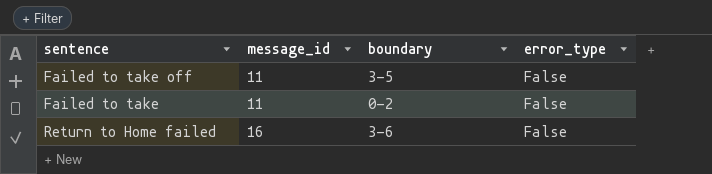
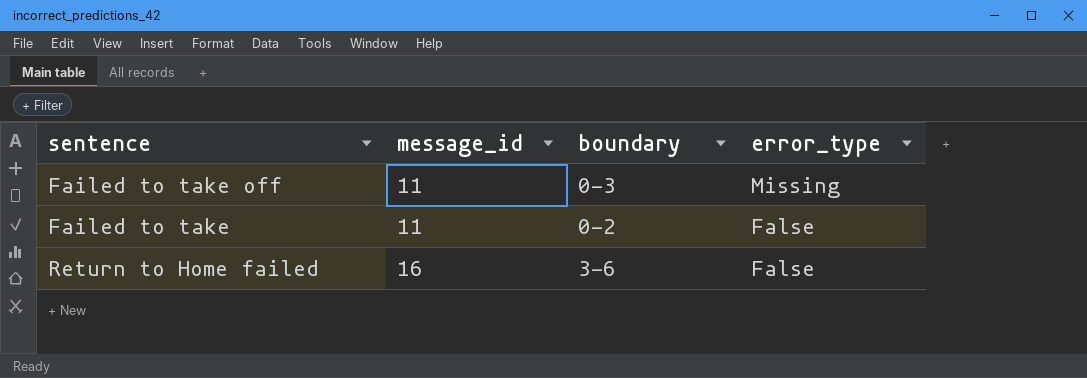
Failed to take off | boundary: 3-5 -> 0-3
Failed to take off | error_type: False -> Missing

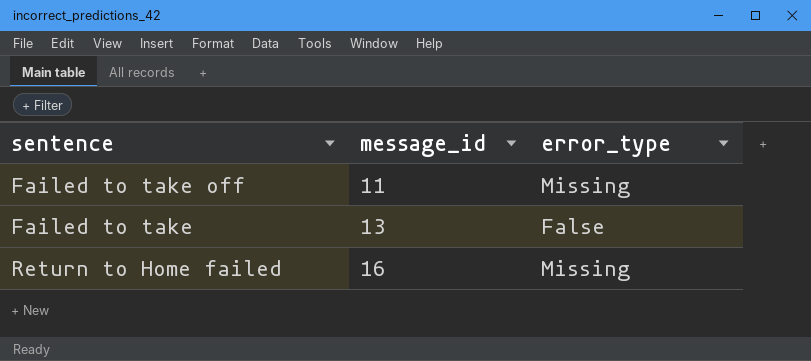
column boundary | position: 3 -> none
Failed to take | message_id: 11 -> 13
Return to Home failed | error_type: False -> Missing

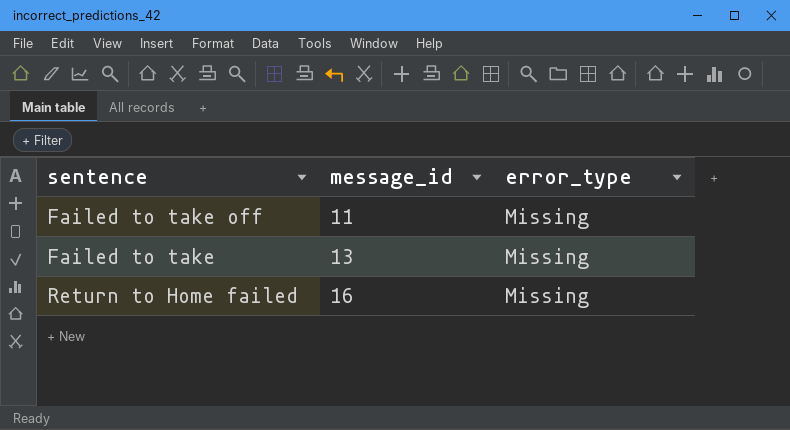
Failed to take | error_type: False -> Missing

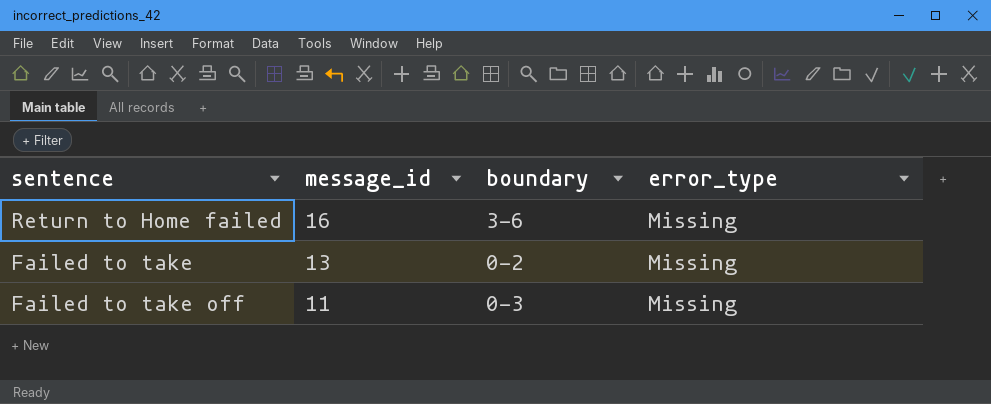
row order: message_id ascending -> message_id descending
column boundary | position: none -> 3

